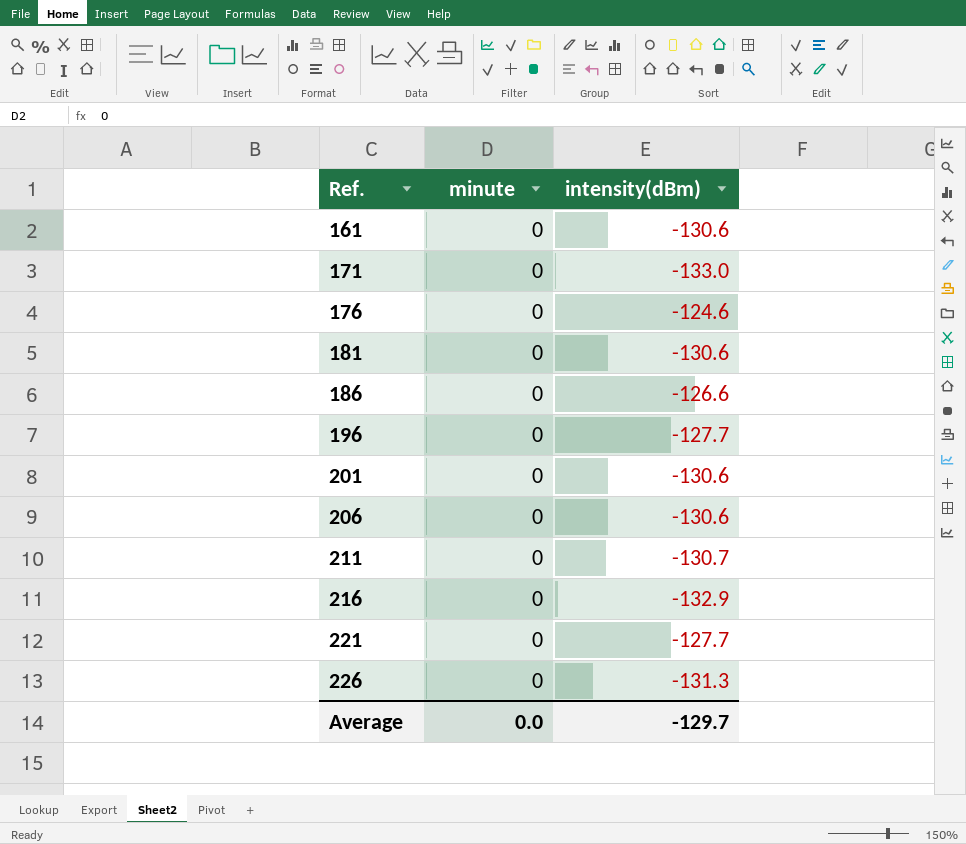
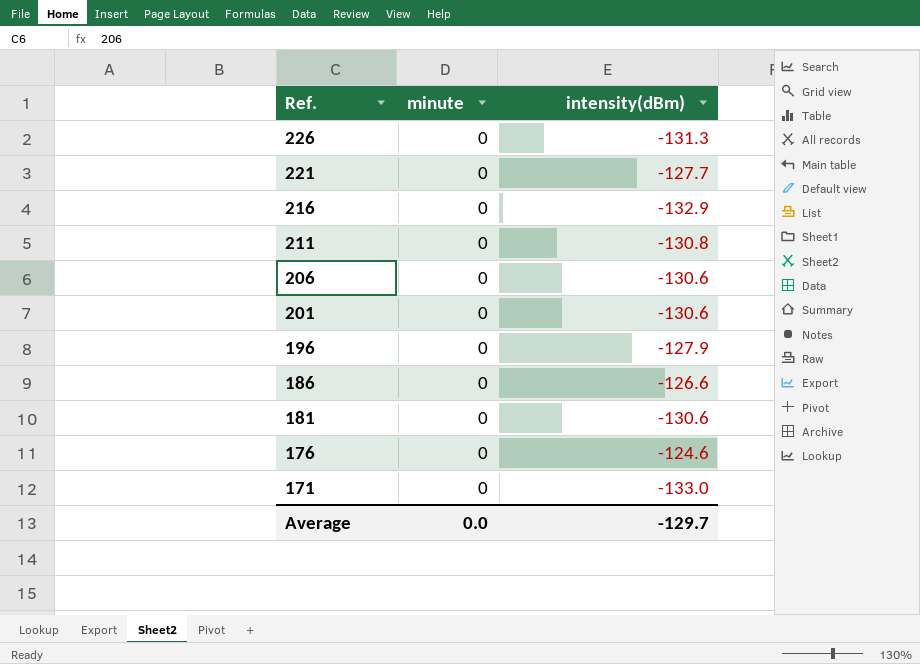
row order: Ref. ascending -> Ref. descending
row 161: 0 | -130.6 -> none
211 | intensity(dBm): -130.7 -> -130.8
196 | intensity(dBm): -127.7 -> -127.9

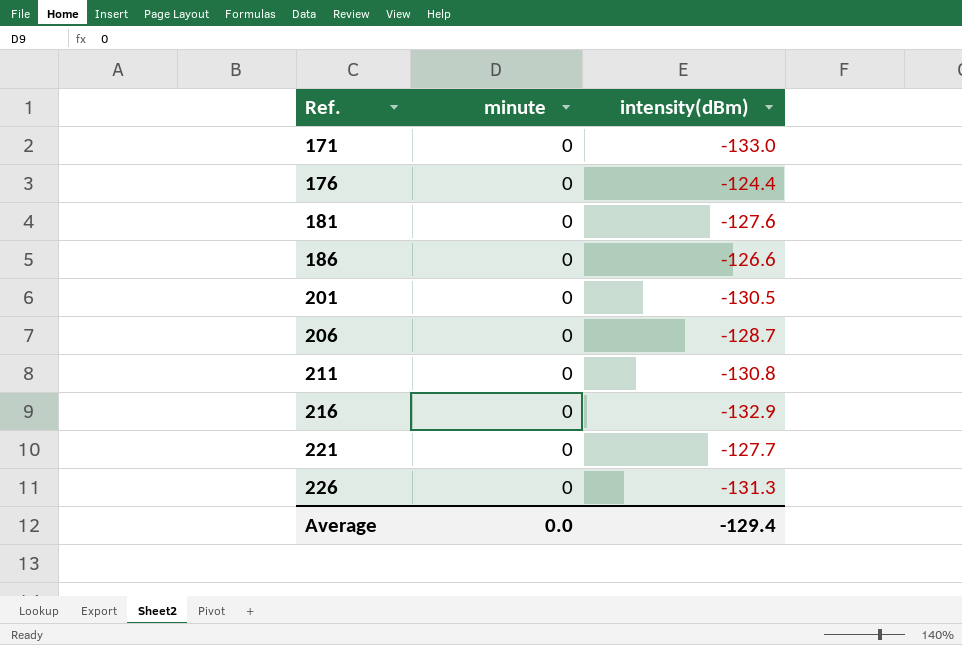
row order: Ref. descending -> Ref. ascending
row 196: 0 | -127.9 -> none
176 | intensity(dBm): -124.6 -> -124.4
181 | intensity(dBm): -130.6 -> -127.6
201 | intensity(dBm): -130.6 -> -130.5
206 | intensity(dBm): -130.6 -> -128.7
Average | intensity(dBm): -129.7 -> -129.4

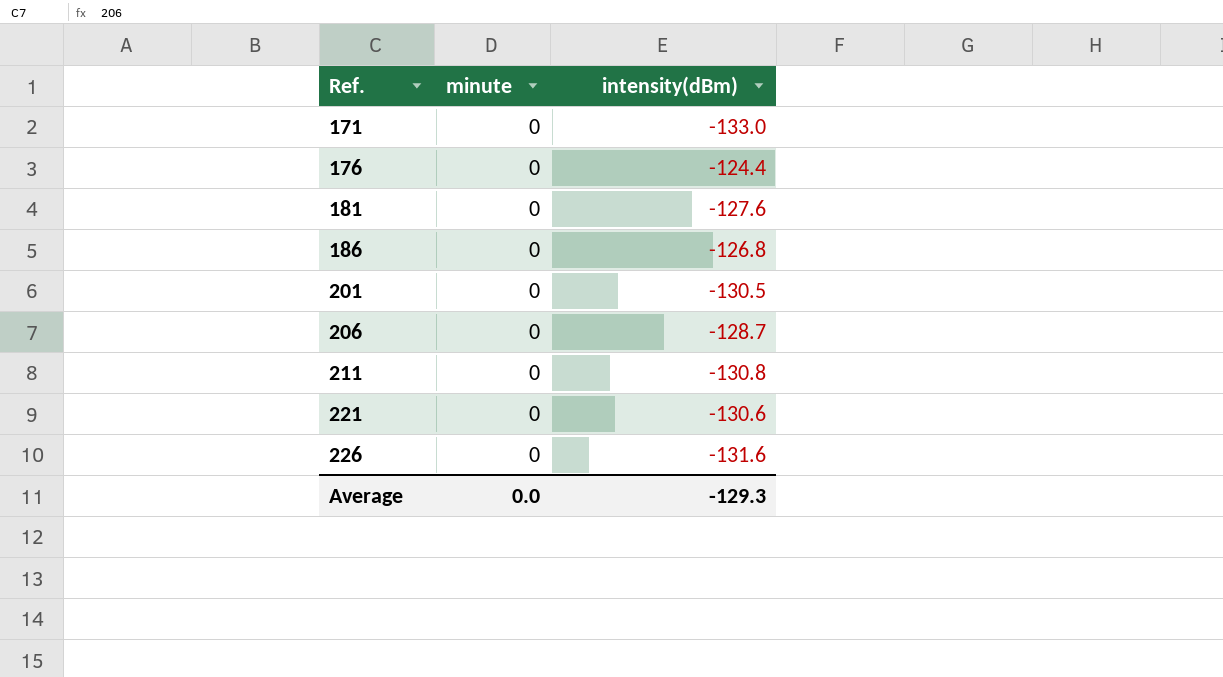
row 216: 0 | -132.9 -> none
186 | intensity(dBm): -126.6 -> -126.8
221 | intensity(dBm): -127.7 -> -130.6
226 | intensity(dBm): -131.3 -> -131.6
Average | intensity(dBm): -129.4 -> -129.3

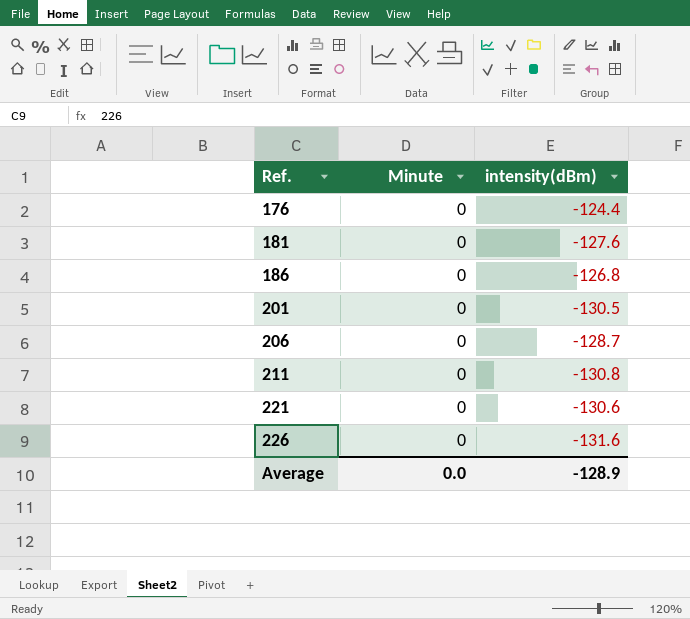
column name: minute -> Minute
row 171: 0 | -133.0 -> none
Average | intensity(dBm): -129.3 -> -128.9

